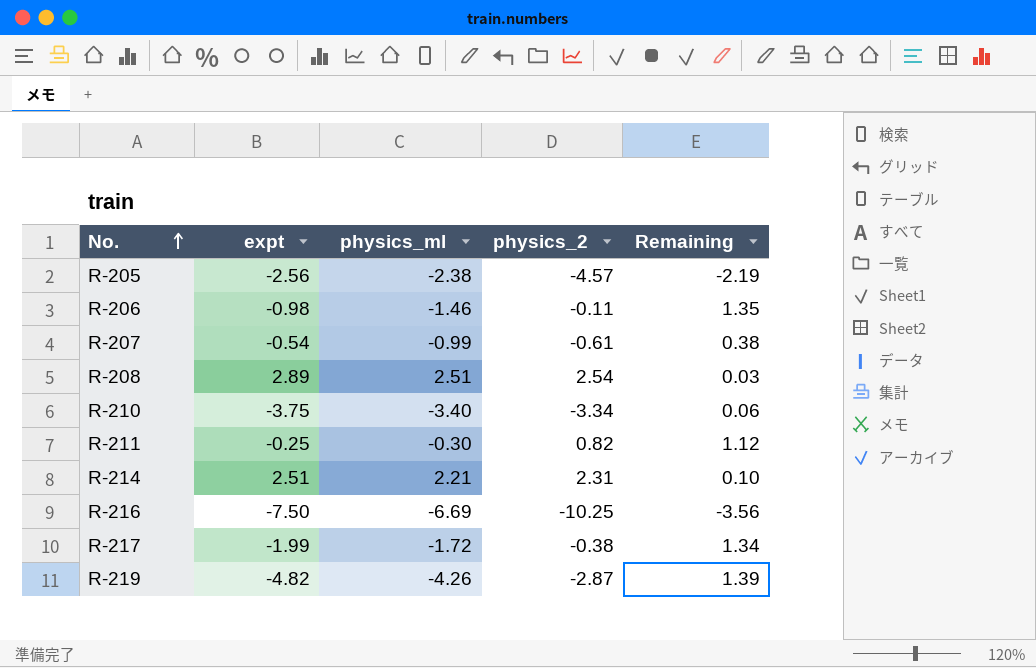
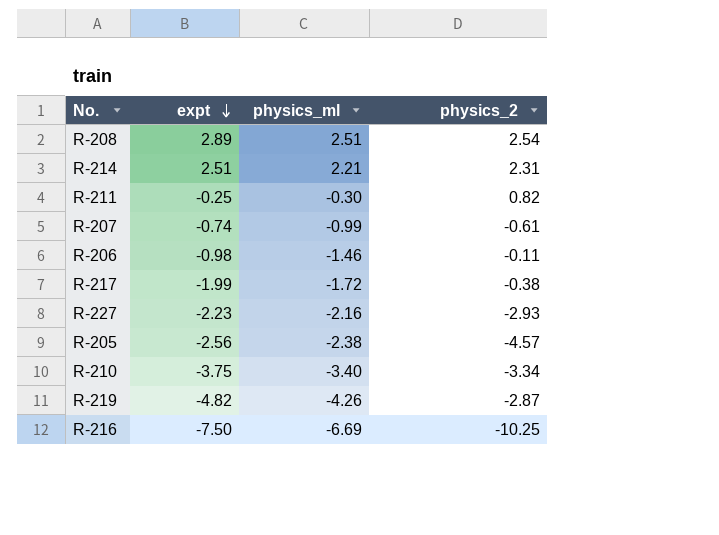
row order: No. ascending -> expt descending
column Remaining | formula: [physics_2] - [physics_ml] -> none
R-207 | expt: -0.54 -> -0.74
row R-227: none -> -2.23 | -2.16 | -2.93

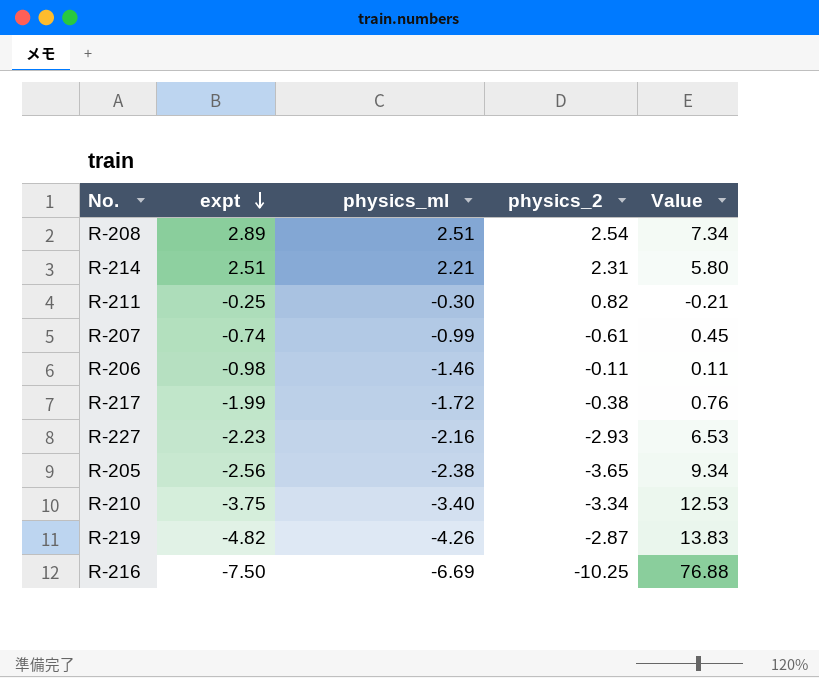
column Value | formula: none -> [expt] * [physics_2]
R-205 | physics_2: -4.57 -> -3.65

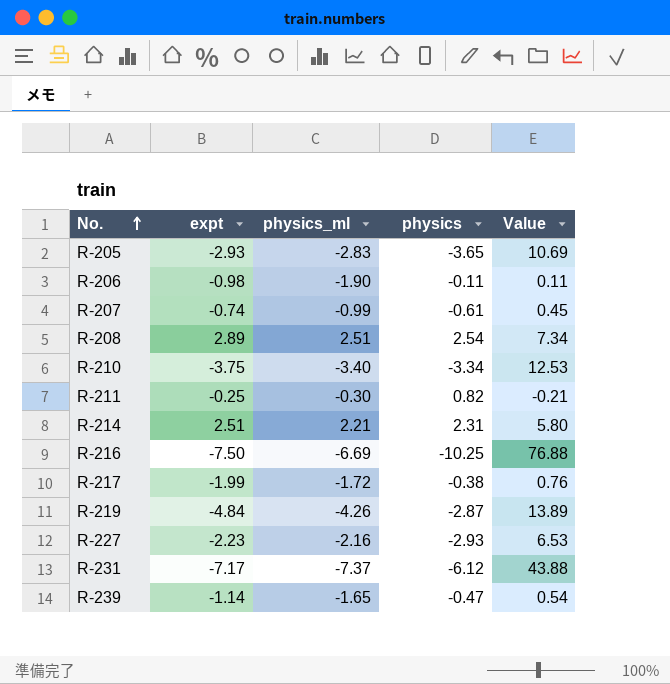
row order: expt descending -> No. ascending
column name: physics_2 -> physics
R-205 | expt: -2.56 -> -2.93
R-205 | physics_ml: -2.38 -> -2.83
R-205 | Value: 9.34 -> 10.69
R-206 | physics_ml: -1.46 -> -1.90
R-219 | expt: -4.82 -> -4.84
R-219 | Value: 13.83 -> 13.89
row R-231: none -> -7.17 | -7.37 | -6.12 | 43.88
row R-239: none -> -1.14 | -1.65 | -0.47 | 0.54

